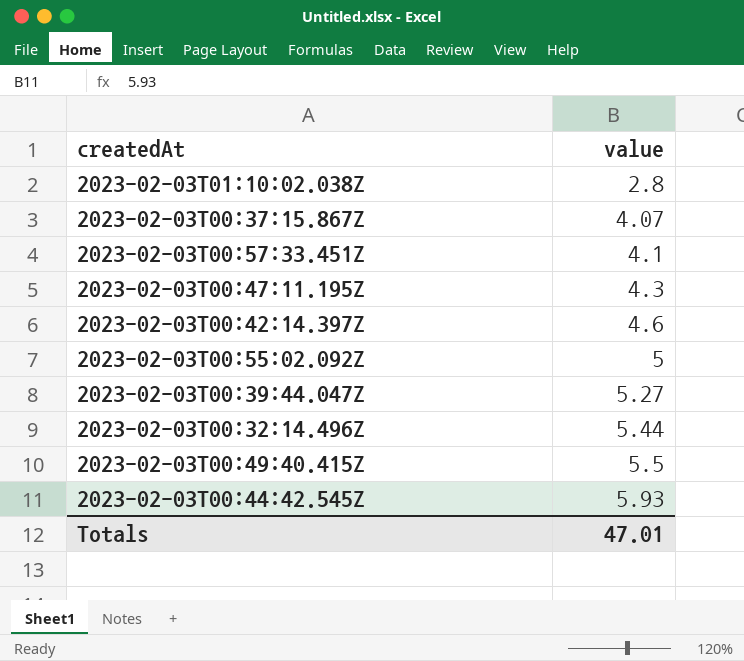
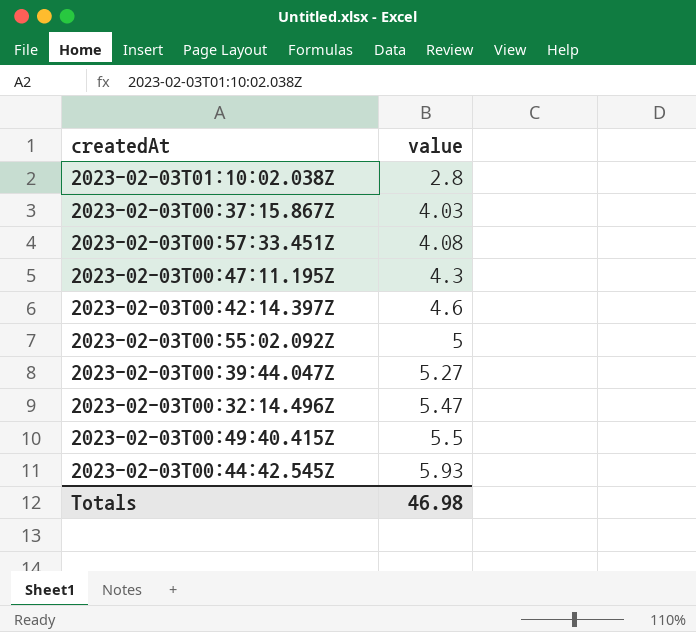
2023-02-03T00:37:15.867Z | value: 4.07 -> 4.03
2023-02-03T00:57:33.451Z | value: 4.1 -> 4.08
2023-02-03T00:32:14.496Z | value: 5.44 -> 5.47
Totals | value: 47.01 -> 46.98

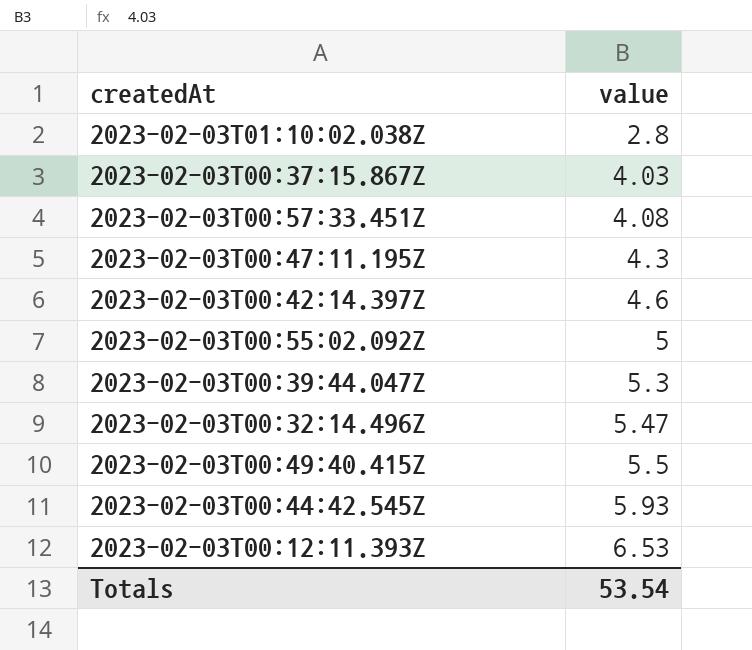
2023-02-03T00:39:44.047Z | value: 5.27 -> 5.3
row 2023-02-03T00:12:11.393Z: none -> 6.53
Totals | value: 46.98 -> 53.54

